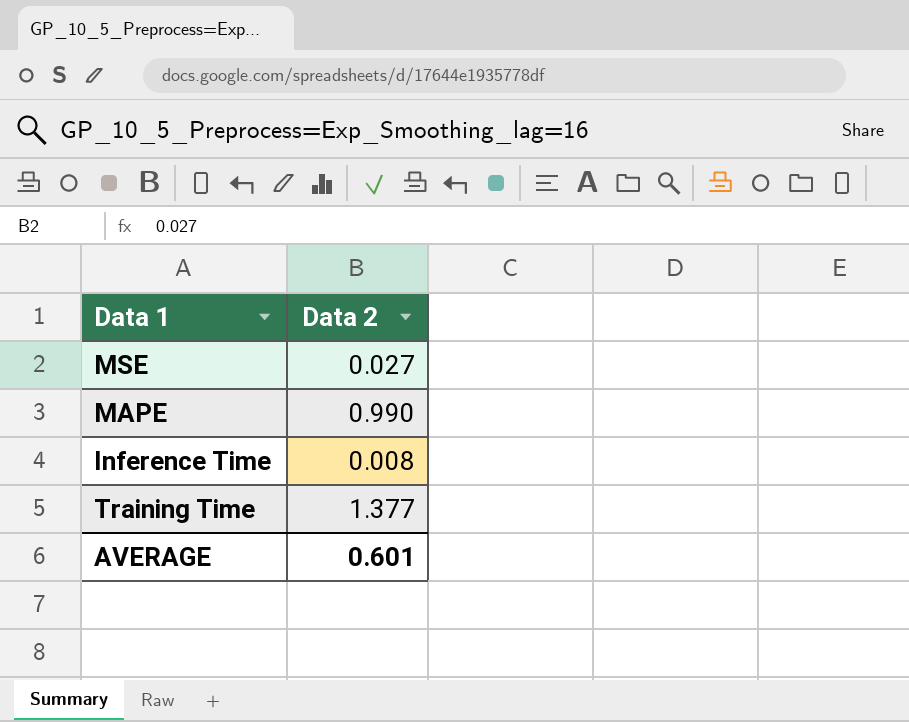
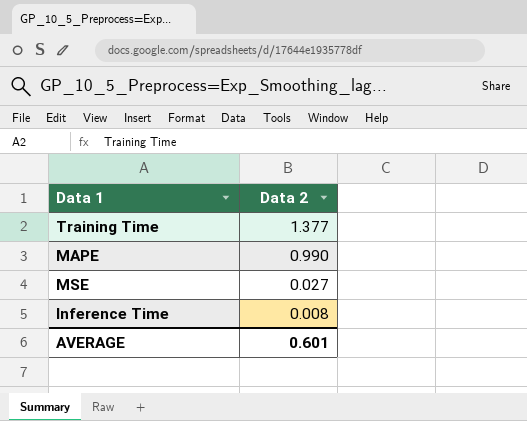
row order: none -> Data 2 descending

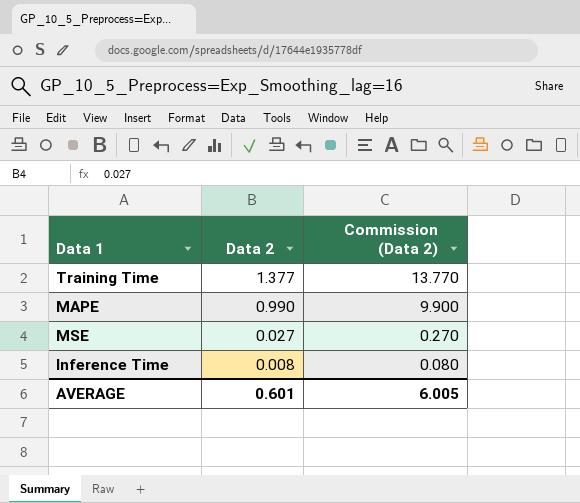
column Commission (Data 2) | formula: none -> [Data 2] * 10

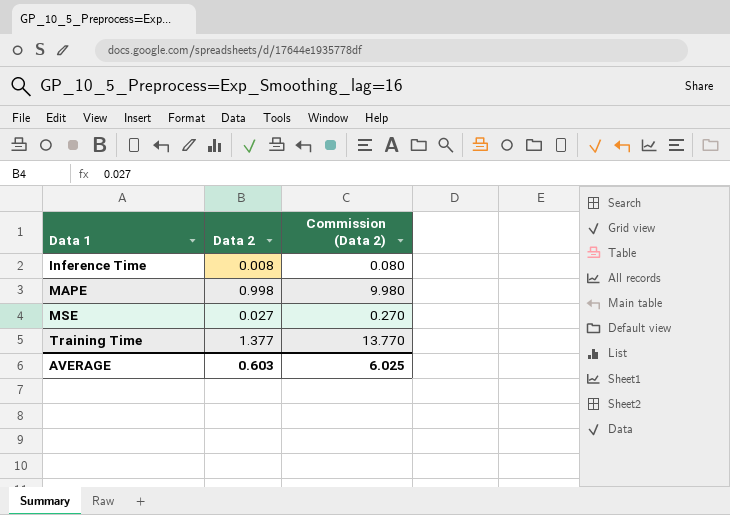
row order: Data 2 descending -> Data 1 ascending
MAPE | Data 2: 0.990 -> 0.998
MAPE | Commission (Data 2): 9.900 -> 9.980
AVERAGE | Data 2: 0.601 -> 0.603
AVERAGE | Commission (Data 2): 6.005 -> 6.025

